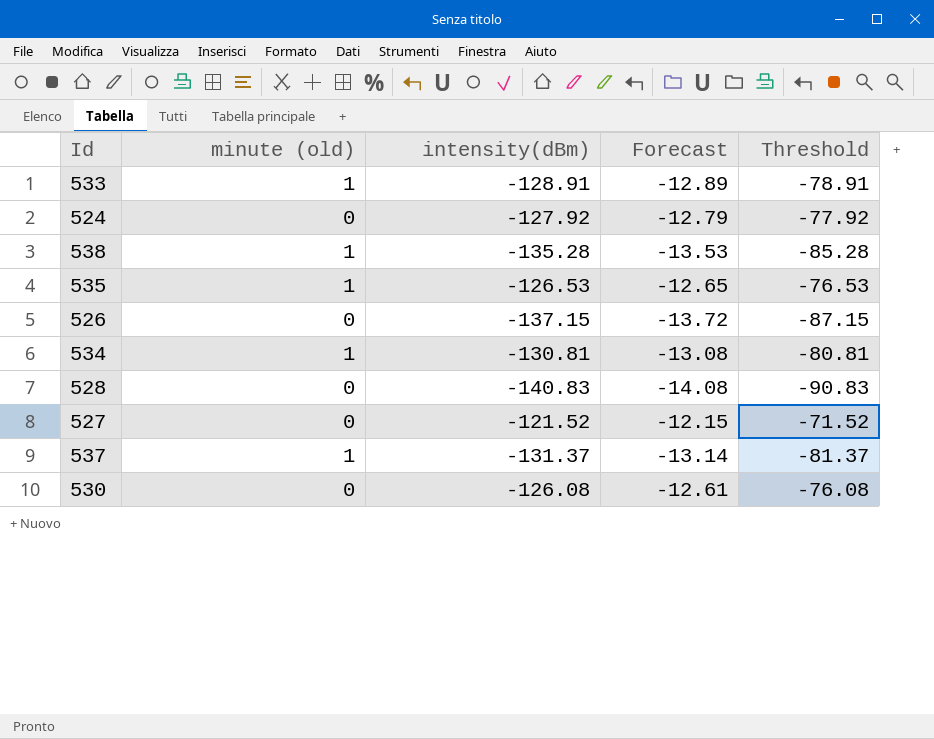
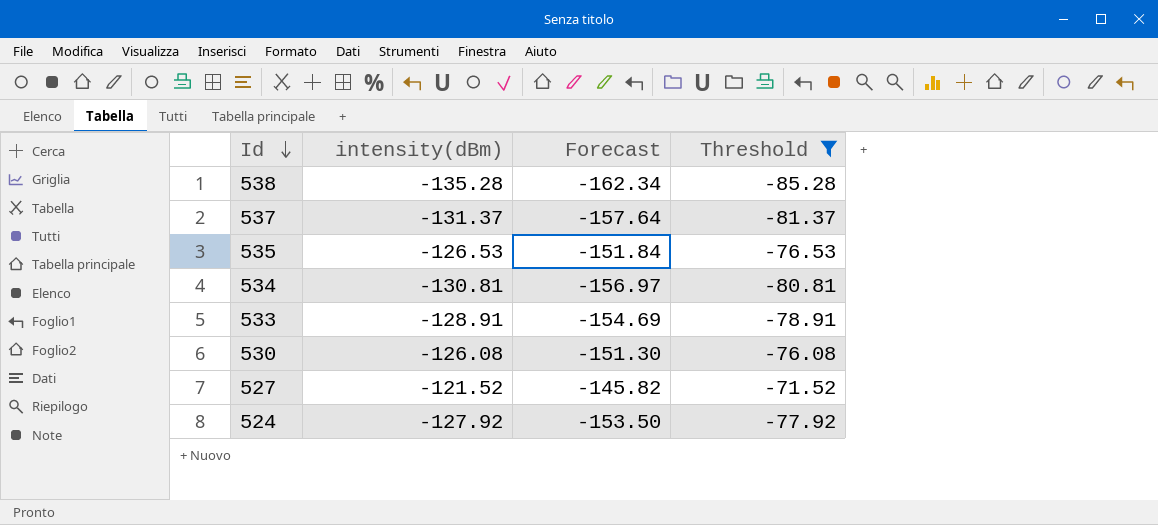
filter: none -> Threshold >= -85.28
row order: none -> Id descending
column minute (old) | position: 2 -> none
column Forecast | formula: [intensity(dBm)] * 0.1 -> [intensity(dBm)] * 1.2

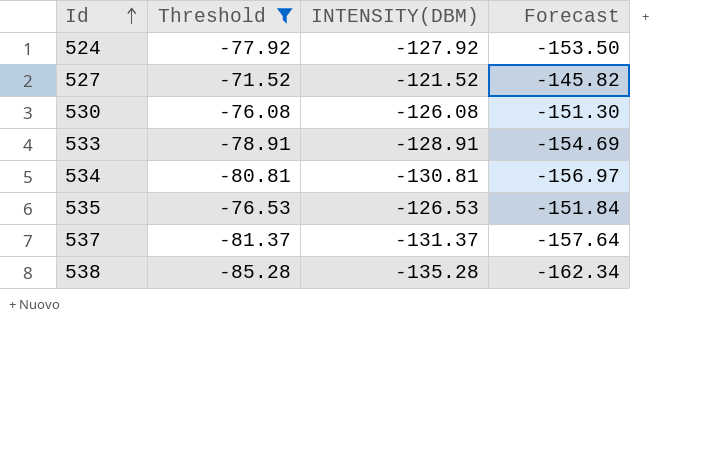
row order: Id descending -> Id ascending
column Threshold | position: 4 -> 2
column name: intensity(dBm) -> INTENSITY(DBM)

